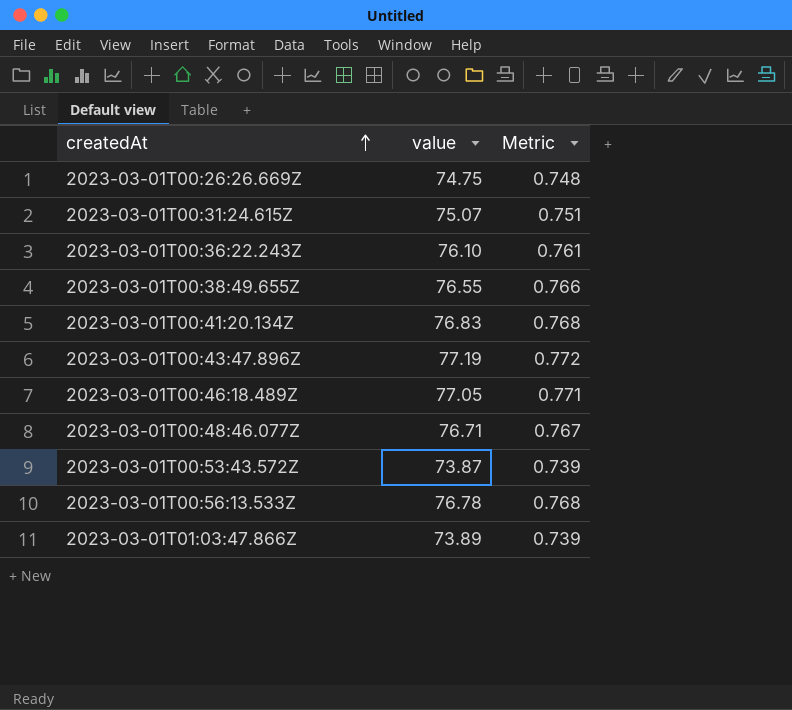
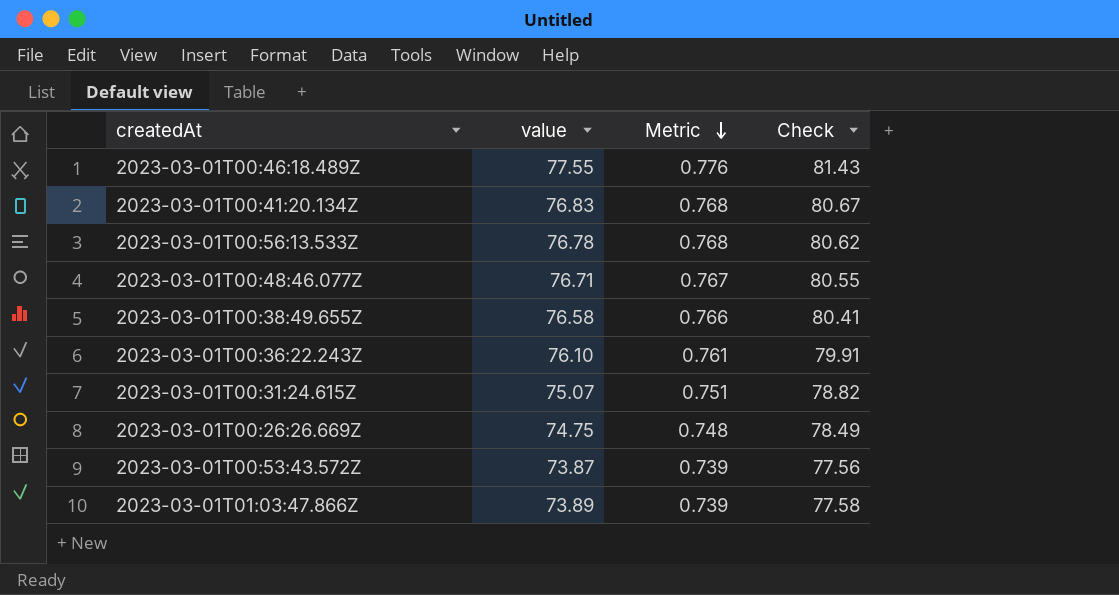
row order: createdAt ascending -> Metric descending
column Check | formula: none -> [value] * 1.05
row 2023-03-01T00:43:47.896Z: 77.19 | 0.772 -> none
2023-03-01T00:46:18.489Z | value: 77.05 -> 77.55
2023-03-01T00:46:18.489Z | Metric: 0.771 -> 0.776
2023-03-01T00:38:49.655Z | value: 76.55 -> 76.58

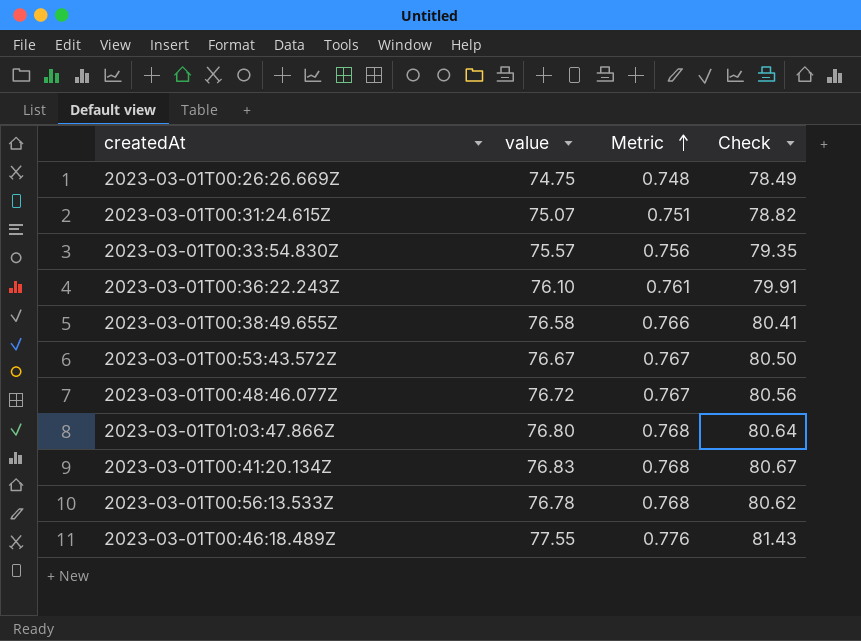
row order: Metric descending -> Metric ascending
row 2023-03-01T00:33:54.830Z: none -> 75.57 | 0.756 | 79.35
2023-03-01T00:53:43.572Z | value: 73.87 -> 76.67
2023-03-01T00:53:43.572Z | Metric: 0.739 -> 0.767
2023-03-01T00:53:43.572Z | Check: 77.56 -> 80.50
2023-03-01T00:48:46.077Z | value: 76.71 -> 76.72
2023-03-01T00:48:46.077Z | Check: 80.55 -> 80.56
2023-03-01T01:03:47.866Z | value: 73.89 -> 76.80
2023-03-01T01:03:47.866Z | Metric: 0.739 -> 0.768
2023-03-01T01:03:47.866Z | Check: 77.58 -> 80.64

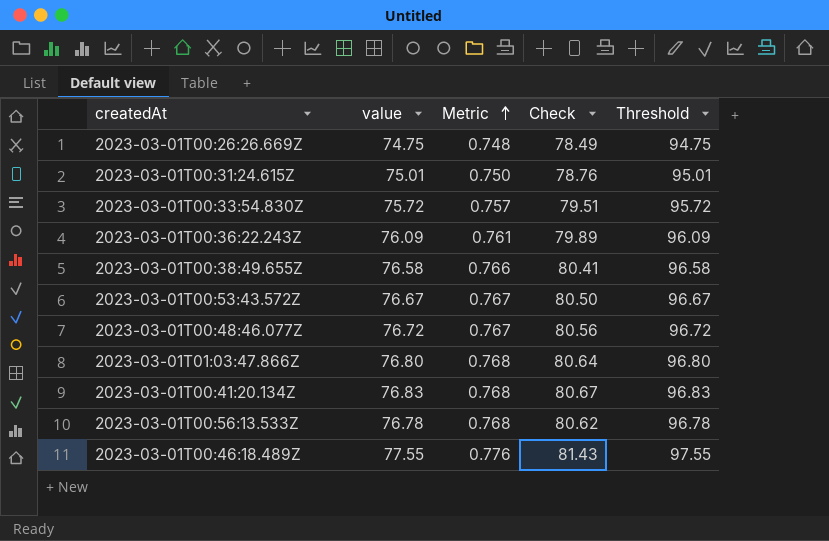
column Threshold | formula: none -> [value] + 20
2023-03-01T00:31:24.615Z | value: 75.07 -> 75.01
2023-03-01T00:31:24.615Z | Metric: 0.751 -> 0.750
2023-03-01T00:31:24.615Z | Check: 78.82 -> 78.76
2023-03-01T00:33:54.830Z | value: 75.57 -> 75.72
2023-03-01T00:33:54.830Z | Metric: 0.756 -> 0.757
2023-03-01T00:33:54.830Z | Check: 79.35 -> 79.51
2023-03-01T00:36:22.243Z | value: 76.10 -> 76.09
2023-03-01T00:36:22.243Z | Check: 79.91 -> 79.89

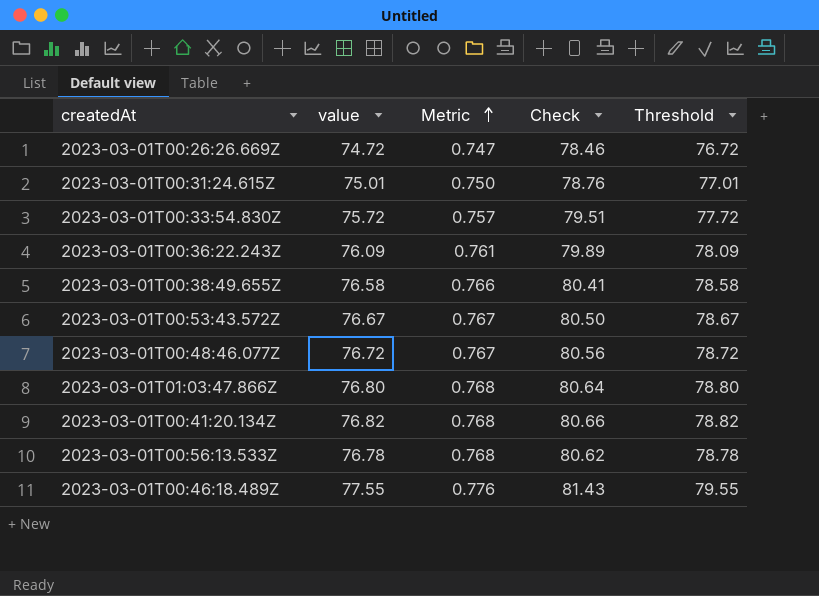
column Threshold | formula: [value] + 20 -> [value] + 2
2023-03-01T00:26:26.669Z | value: 74.75 -> 74.72
2023-03-01T00:26:26.669Z | Metric: 0.748 -> 0.747
2023-03-01T00:26:26.669Z | Check: 78.49 -> 78.46
2023-03-01T00:41:20.134Z | value: 76.83 -> 76.82
2023-03-01T00:41:20.134Z | Check: 80.67 -> 80.66

